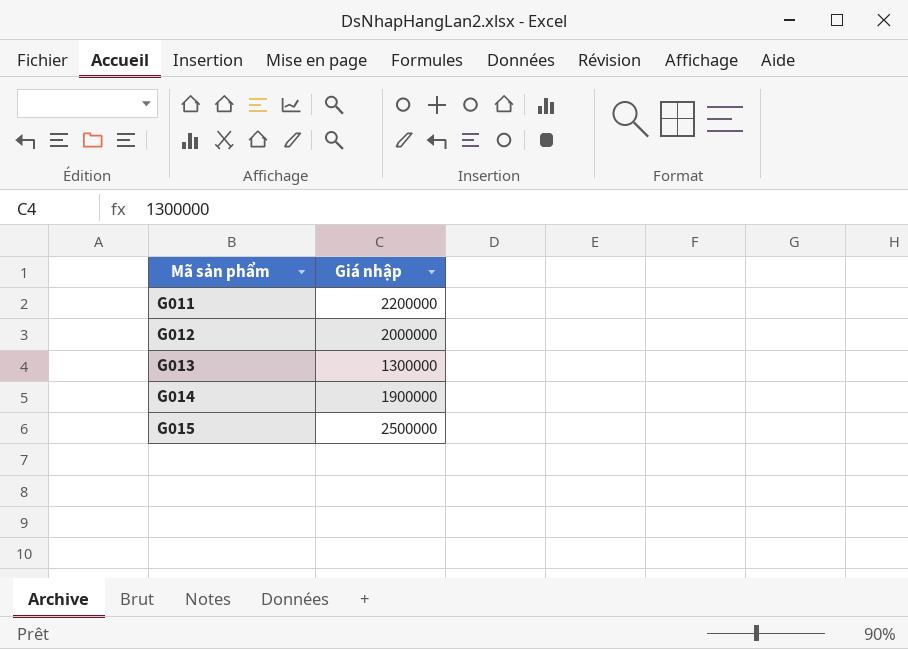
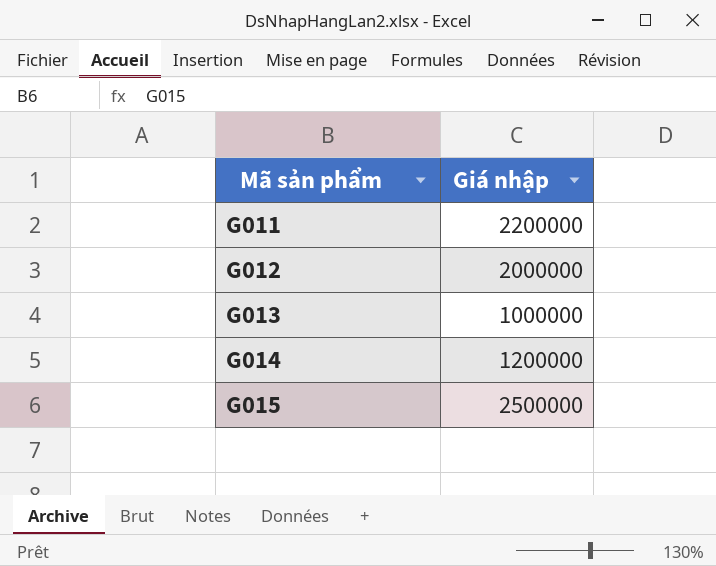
G013 | Giá nhập: 1300000 -> 1000000
G014 | Giá nhập: 1900000 -> 1200000

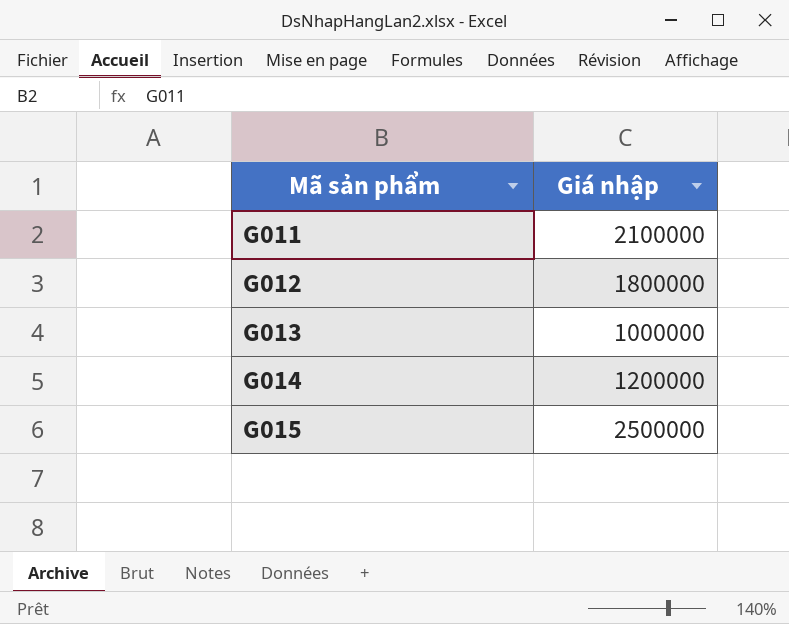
G011 | Giá nhập: 2200000 -> 2100000
G012 | Giá nhập: 2000000 -> 1800000

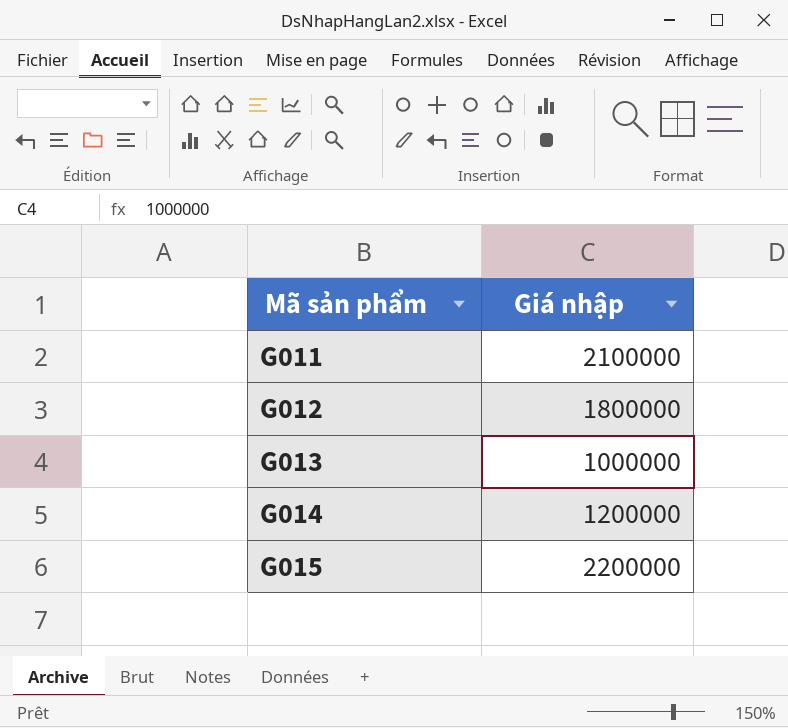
G015 | Giá nhập: 2500000 -> 2200000

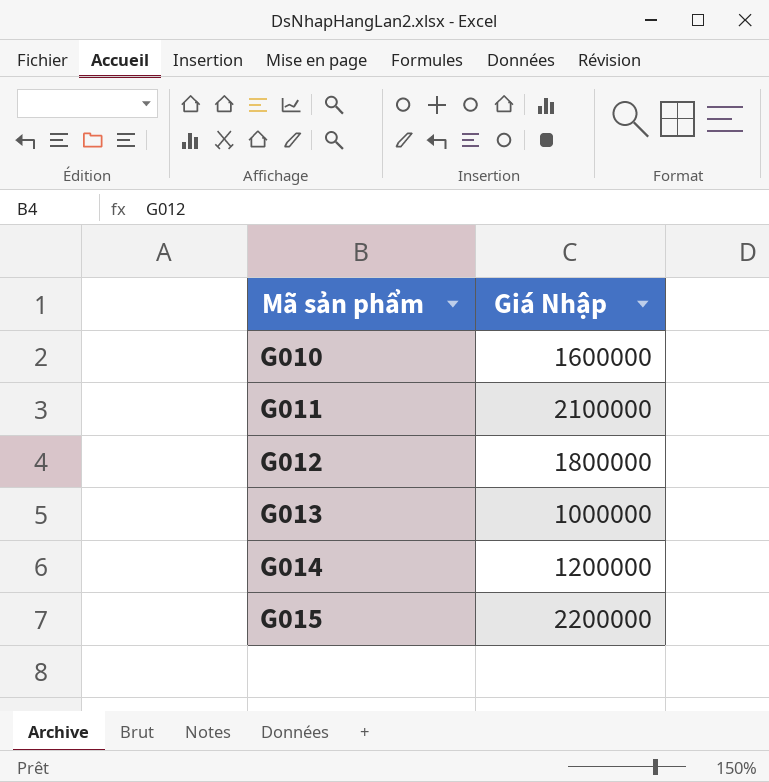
column name: Giá nhập -> Giá Nhập
row G010: none -> 1600000

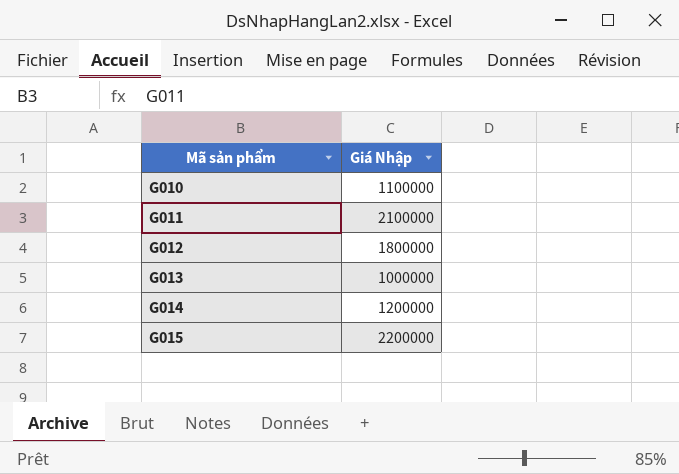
G010 | Giá Nhập: 1600000 -> 1100000

